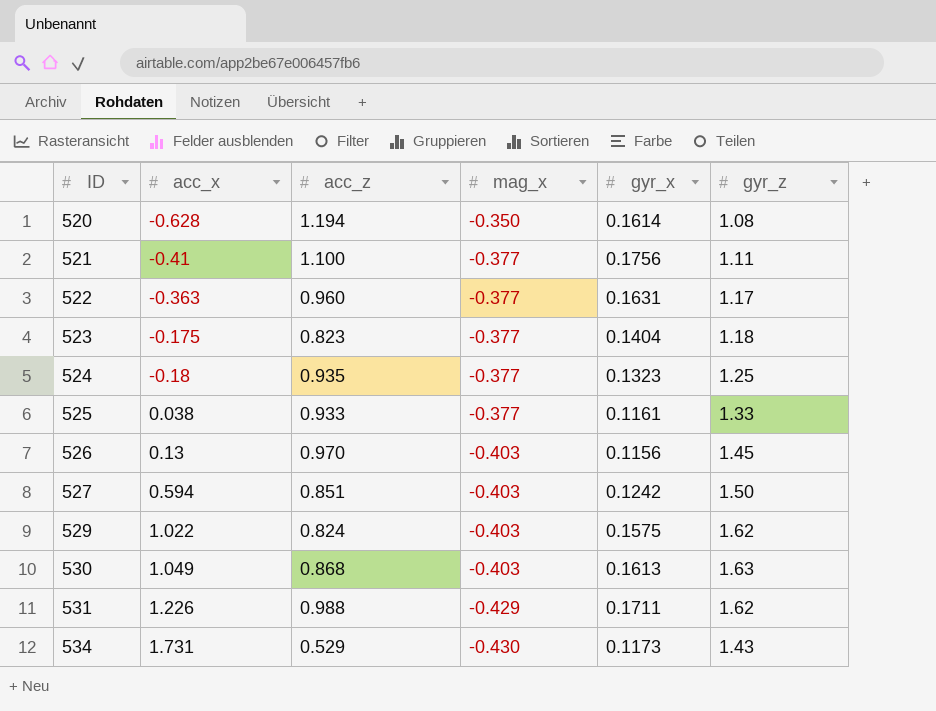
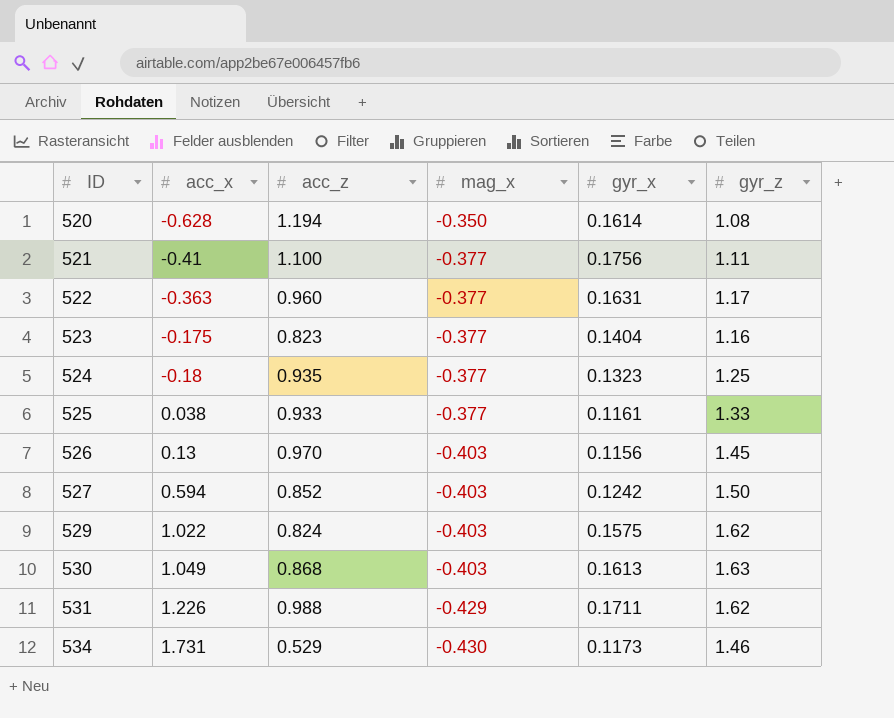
523 | gyr_z: 1.18 -> 1.16
527 | acc_z: 0.851 -> 0.852
534 | gyr_z: 1.43 -> 1.46

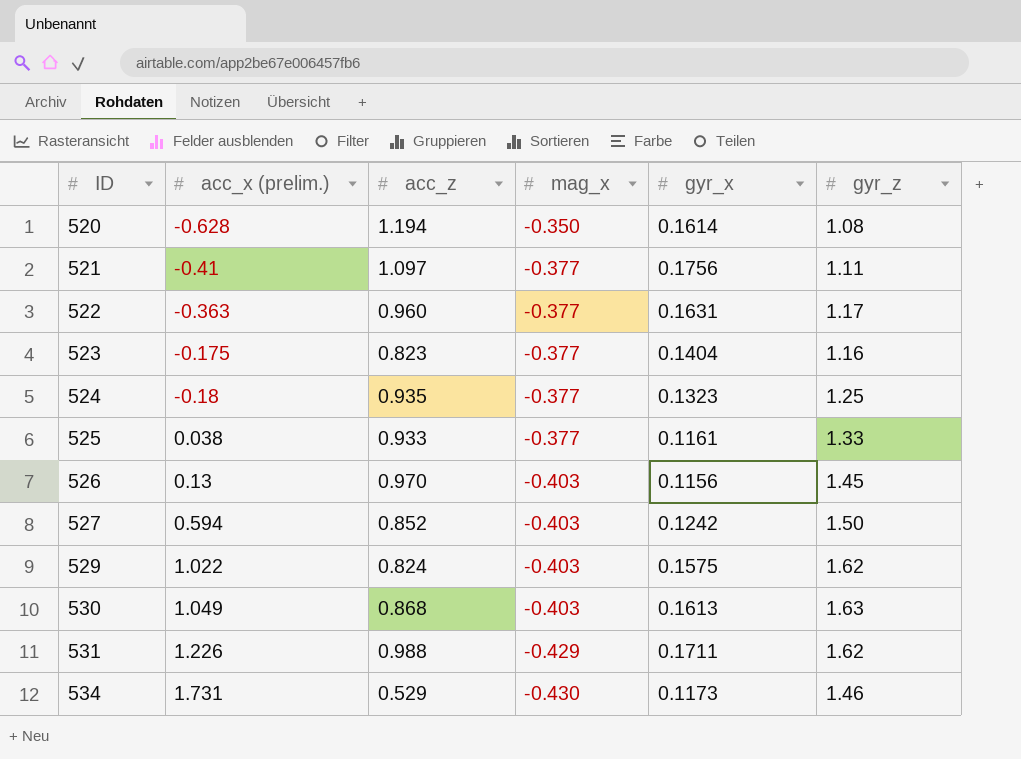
column name: acc_x -> acc_x (prelim.)
521 | acc_z: 1.100 -> 1.097

